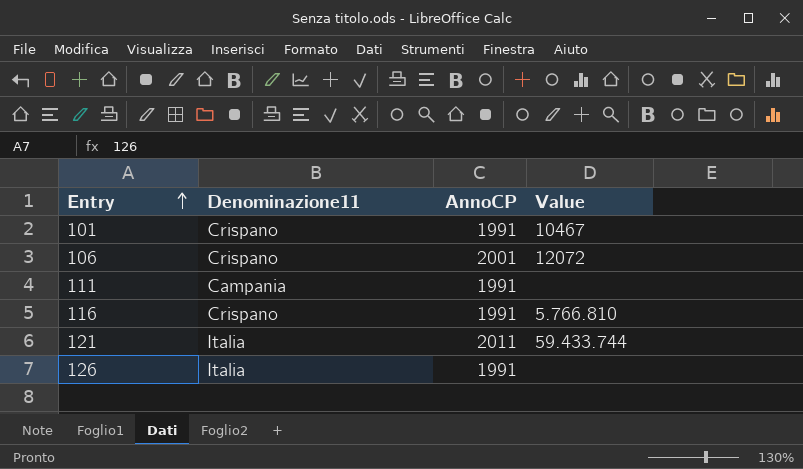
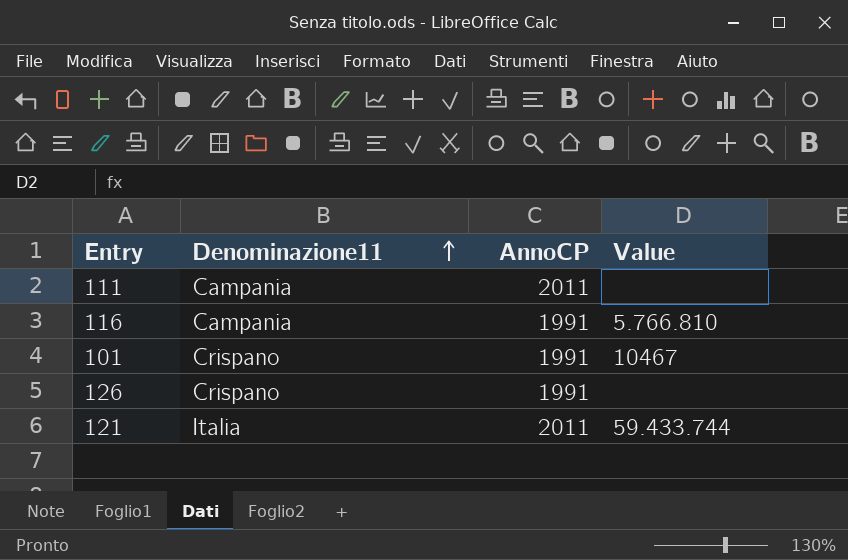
row order: Entry ascending -> Denominazione11 ascending
row 106: Crispano | 2001 | 12072 -> none
111 | AnnoCP: 1991 -> 2011
116 | Denominazione11: Crispano -> Campania
126 | Denominazione11: Italia -> Crispano

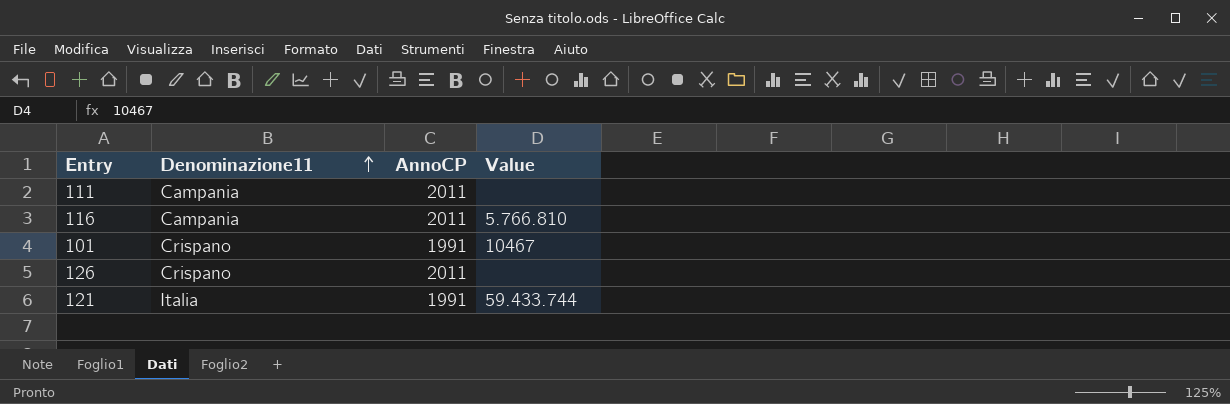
116 | AnnoCP: 1991 -> 2011
126 | AnnoCP: 1991 -> 2011
121 | AnnoCP: 2011 -> 1991

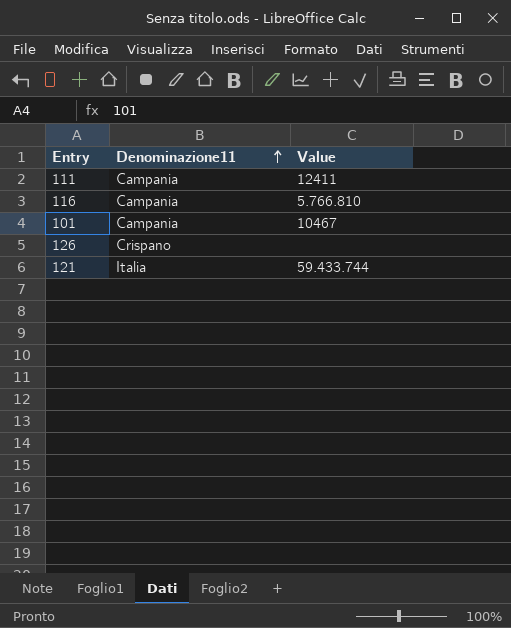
column AnnoCP | position: 3 -> none
111 | Value: none -> 12411
101 | Denominazione11: Crispano -> Campania

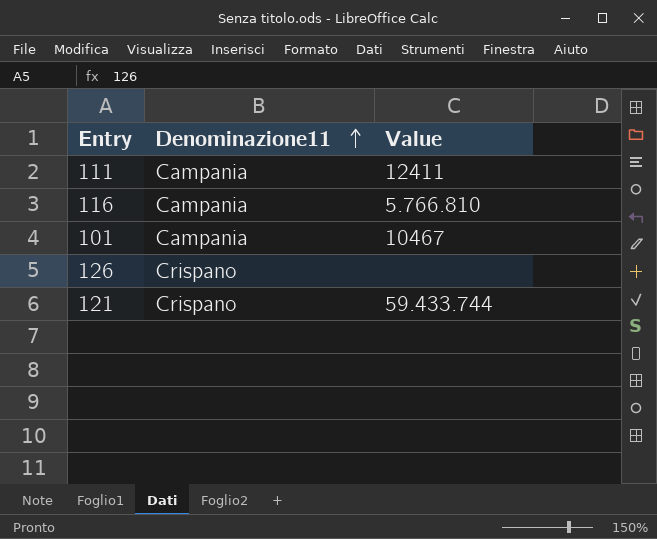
121 | Denominazione11: Italia -> Crispano

